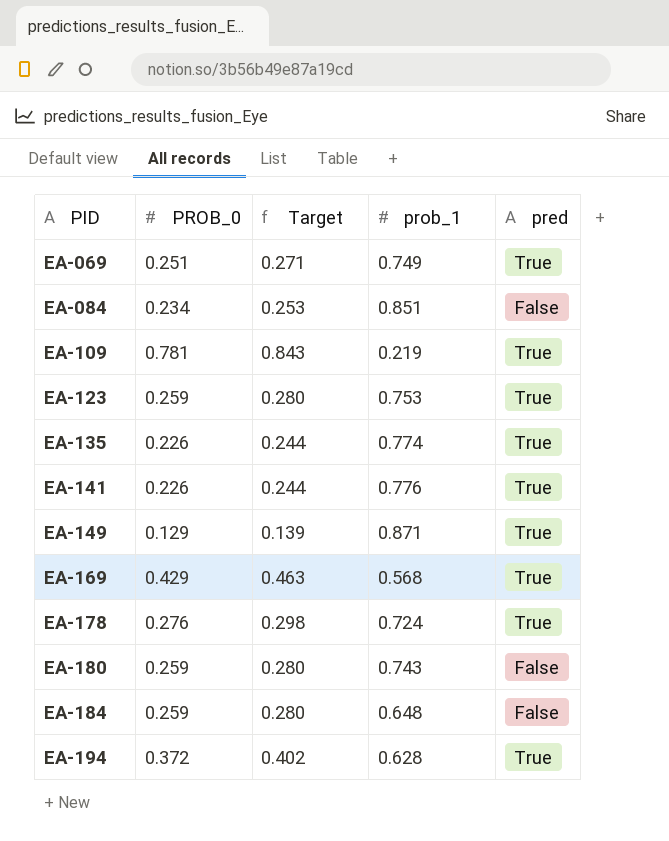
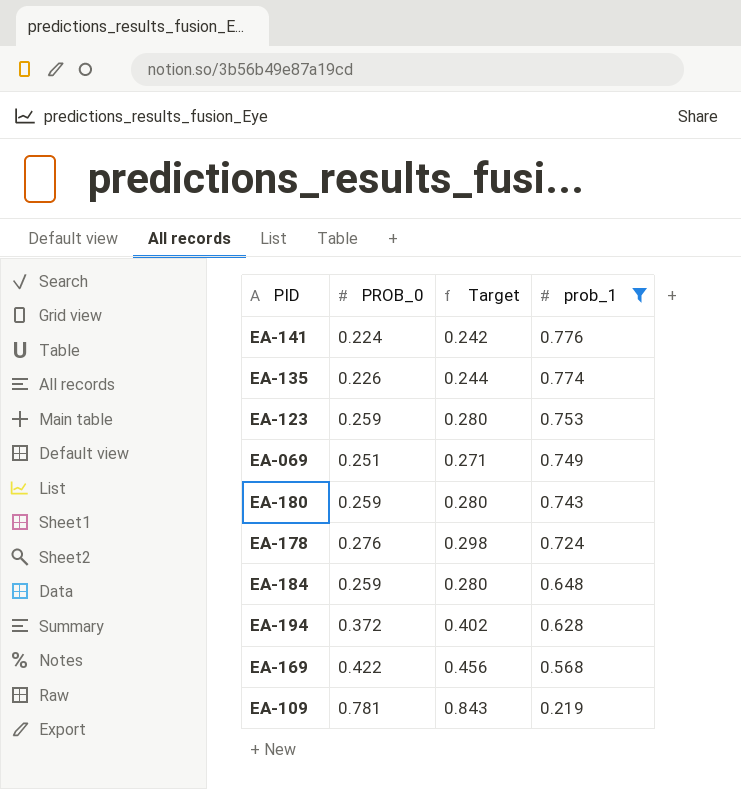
filter: none -> prob_1 <= 0.776
row order: PID ascending -> prob_1 descending
column pred | position: 5 -> none
EA-141 | PROB_0: 0.226 -> 0.224
EA-141 | Target: 0.244 -> 0.242
EA-169 | PROB_0: 0.429 -> 0.422
EA-169 | Target: 0.463 -> 0.456

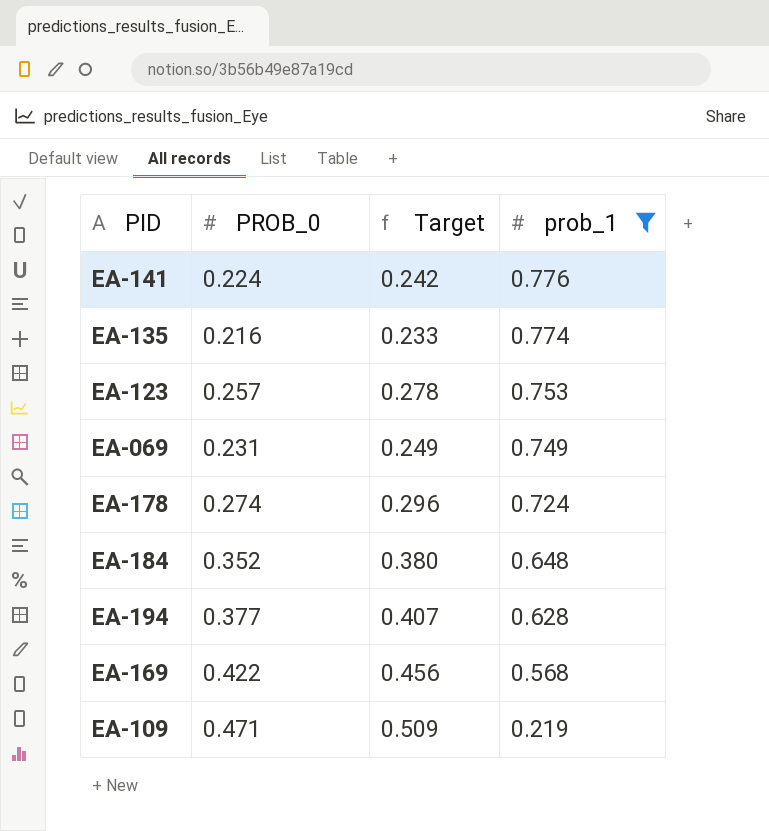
row EA-180: 0.259 | 0.280 | 0.743 -> none
EA-135 | PROB_0: 0.226 -> 0.216
EA-135 | Target: 0.244 -> 0.233
EA-123 | PROB_0: 0.259 -> 0.257
EA-123 | Target: 0.280 -> 0.278
EA-069 | PROB_0: 0.251 -> 0.231
EA-069 | Target: 0.271 -> 0.249
EA-178 | PROB_0: 0.276 -> 0.274
EA-178 | Target: 0.298 -> 0.296
EA-184 | PROB_0: 0.259 -> 0.352
EA-184 | Target: 0.280 -> 0.380
EA-194 | PROB_0: 0.372 -> 0.377
EA-194 | Target: 0.402 -> 0.407
EA-109 | PROB_0: 0.781 -> 0.471
EA-109 | Target: 0.843 -> 0.509

